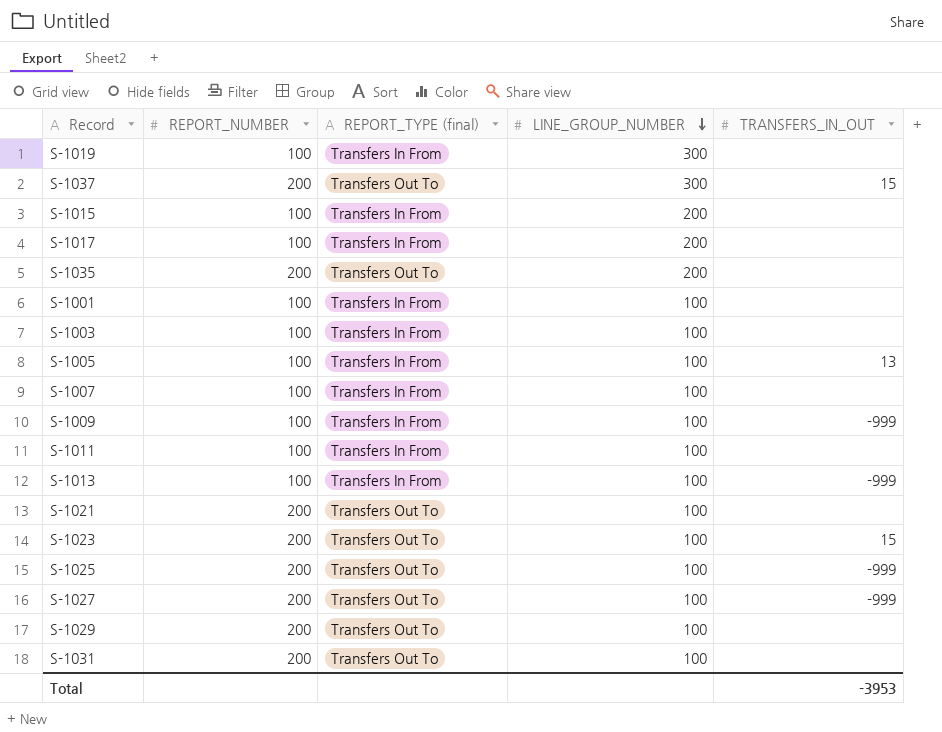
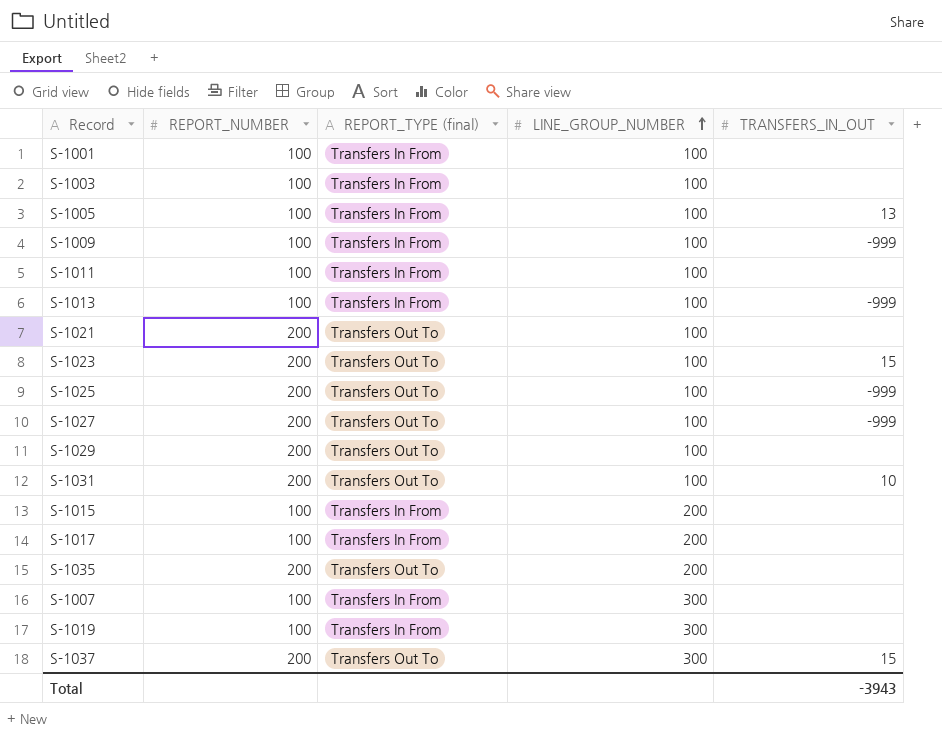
row order: LINE_GROUP_NUMBER descending -> LINE_GROUP_NUMBER ascending
S-1031 | TRANSFERS_IN_OUT: none -> 10
S-1007 | LINE_GROUP_NUMBER: 100 -> 300
Total | TRANSFERS_IN_OUT: -3953 -> -3943

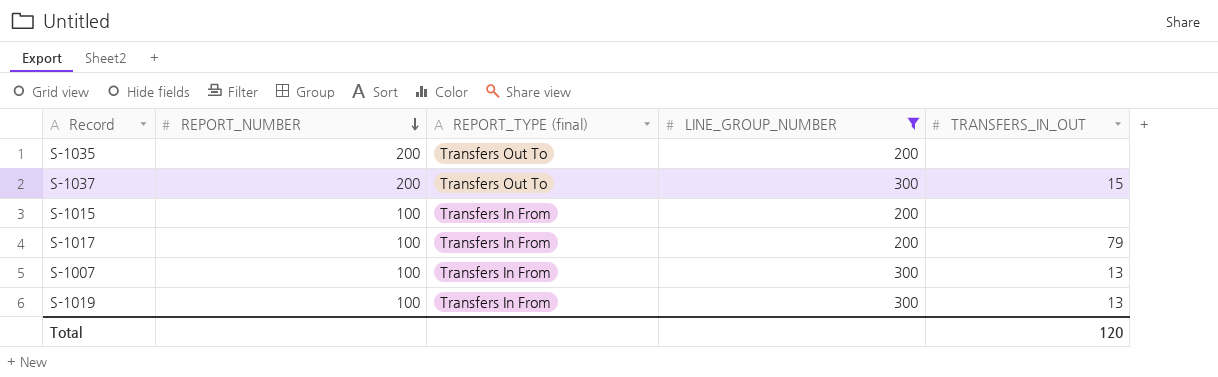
filter: none -> LINE_GROUP_NUMBER != 100
row order: LINE_GROUP_NUMBER ascending -> REPORT_NUMBER descending
S-1017 | TRANSFERS_IN_OUT: none -> 79
S-1007 | TRANSFERS_IN_OUT: none -> 13
S-1019 | TRANSFERS_IN_OUT: none -> 13
Total | TRANSFERS_IN_OUT: -3943 -> 120

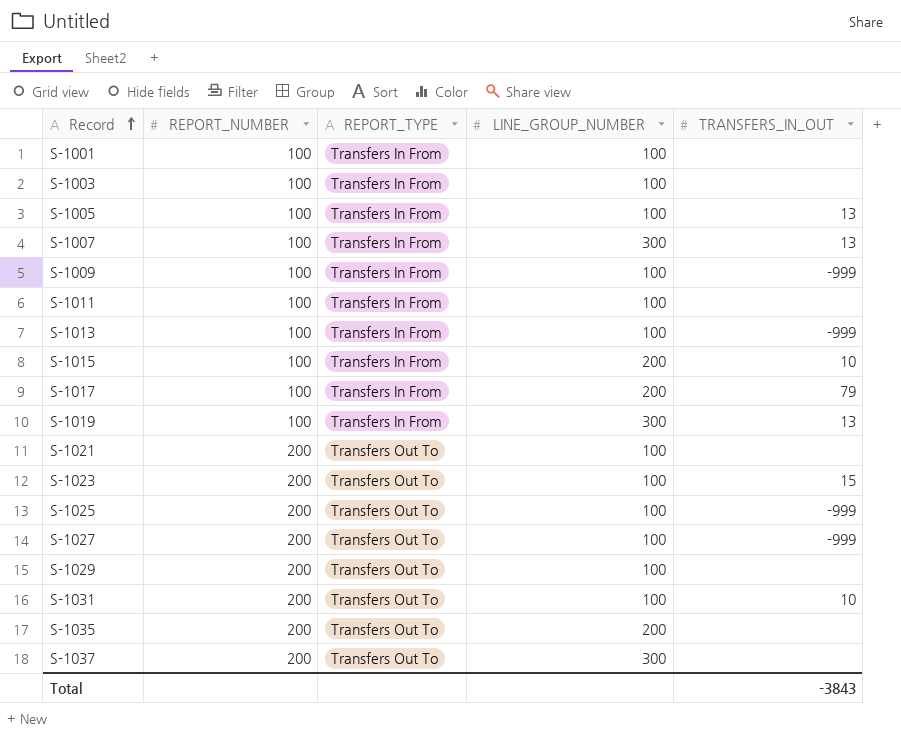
filter: LINE_GROUP_NUMBER != 100 -> none
row order: REPORT_NUMBER descending -> Record ascending
column name: REPORT_TYPE (final) -> REPORT_TYPE
S-1015 | TRANSFERS_IN_OUT: none -> 10
S-1037 | TRANSFERS_IN_OUT: 15 -> none
Total | TRANSFERS_IN_OUT: 120 -> -3843

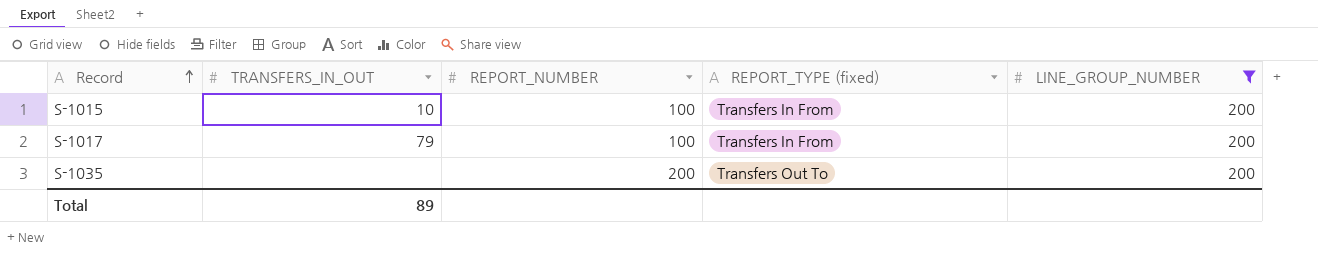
filter: none -> LINE_GROUP_NUMBER = 200
column TRANSFERS_IN_OUT | position: 5 -> 2
column name: REPORT_TYPE -> REPORT_TYPE (fixed)
Total | TRANSFERS_IN_OUT: -3843 -> 89

